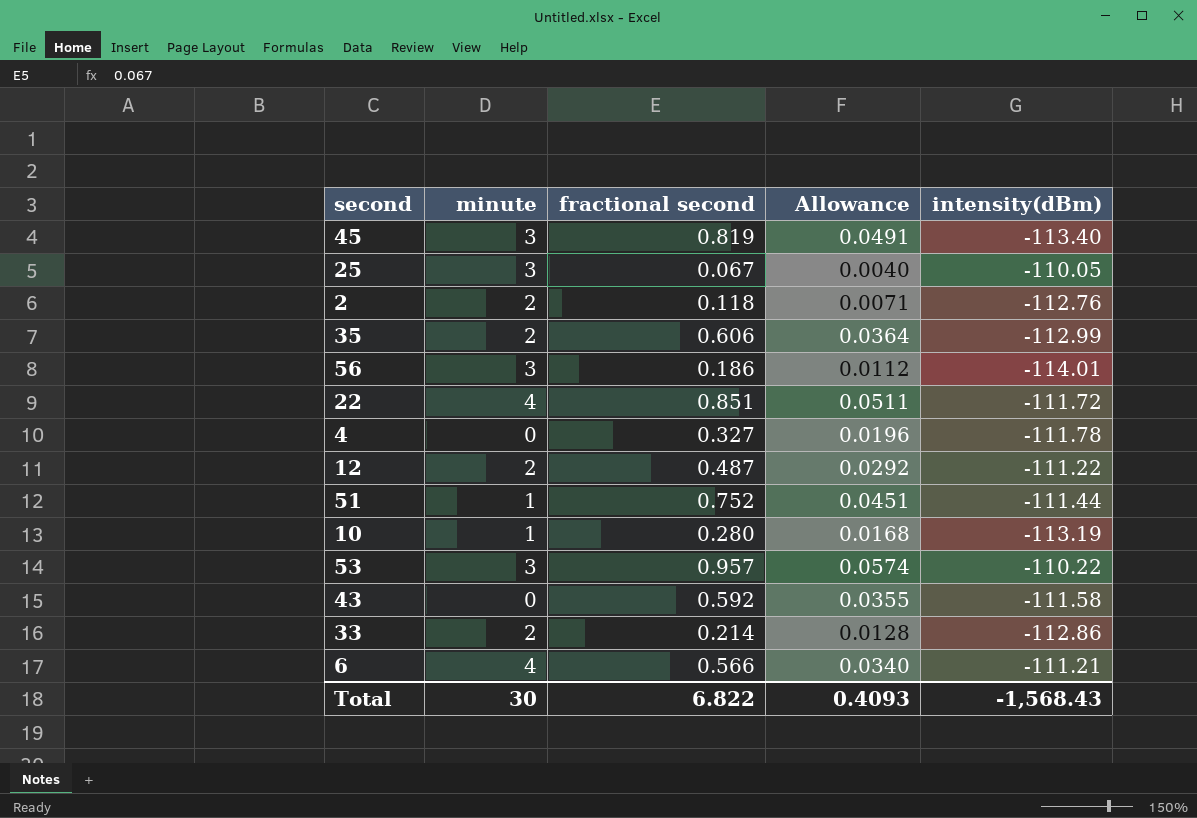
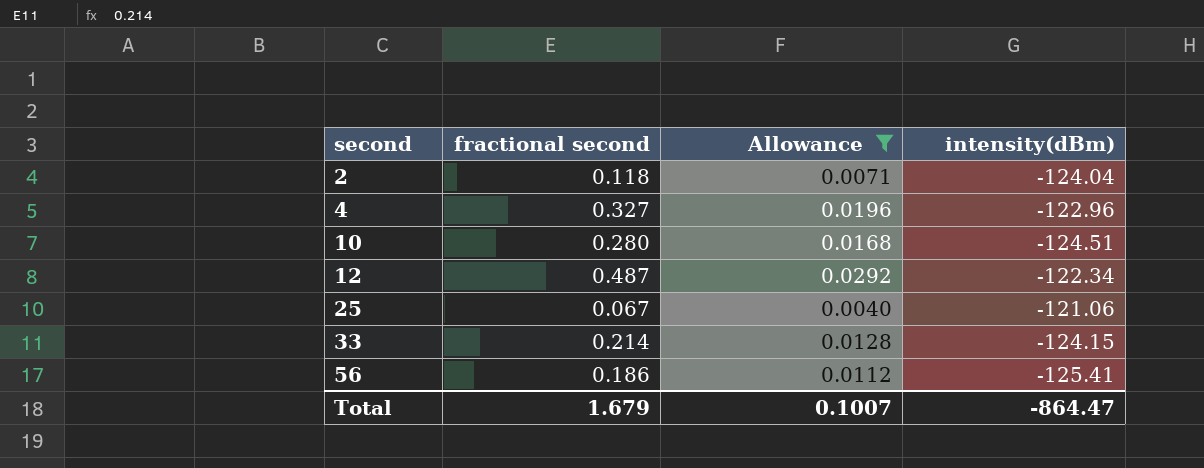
filter: none -> Allowance <= 0.0292
row order: none -> second ascending
column minute | position: 2 -> none
2 | intensity(dBm): -112.76 -> -124.04
4 | intensity(dBm): -111.78 -> -122.96
10 | intensity(dBm): -113.19 -> -124.51
12 | intensity(dBm): -111.22 -> -122.34
25 | intensity(dBm): -110.05 -> -121.06
33 | intensity(dBm): -112.86 -> -124.15
56 | intensity(dBm): -114.01 -> -125.41
Total | fractional second: 6.822 -> 1.679
Total | Allowance: 0.4093 -> 0.1007
Total | intensity(dBm): -1,568.43 -> -864.47

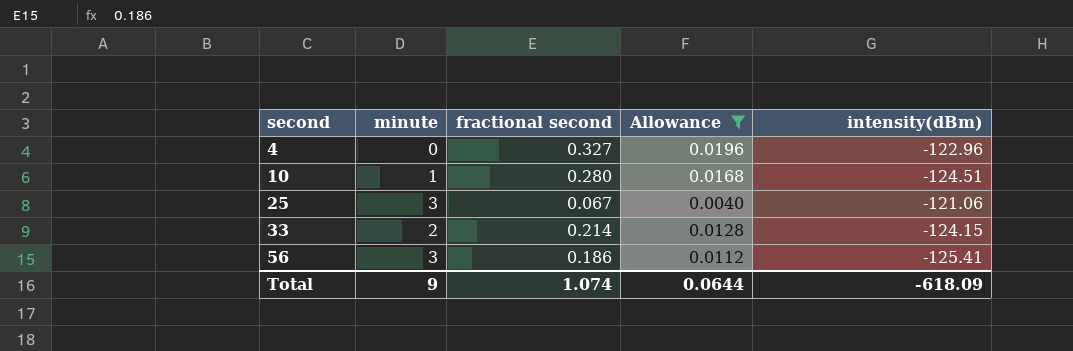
column minute | position: none -> 2
row 2: 0.118 | 0.0071 | -124.04 -> none
row 12: 0.487 | 0.0292 | -122.34 -> none
Total | fractional second: 1.679 -> 1.074
Total | Allowance: 0.1007 -> 0.0644
Total | intensity(dBm): -864.47 -> -618.09

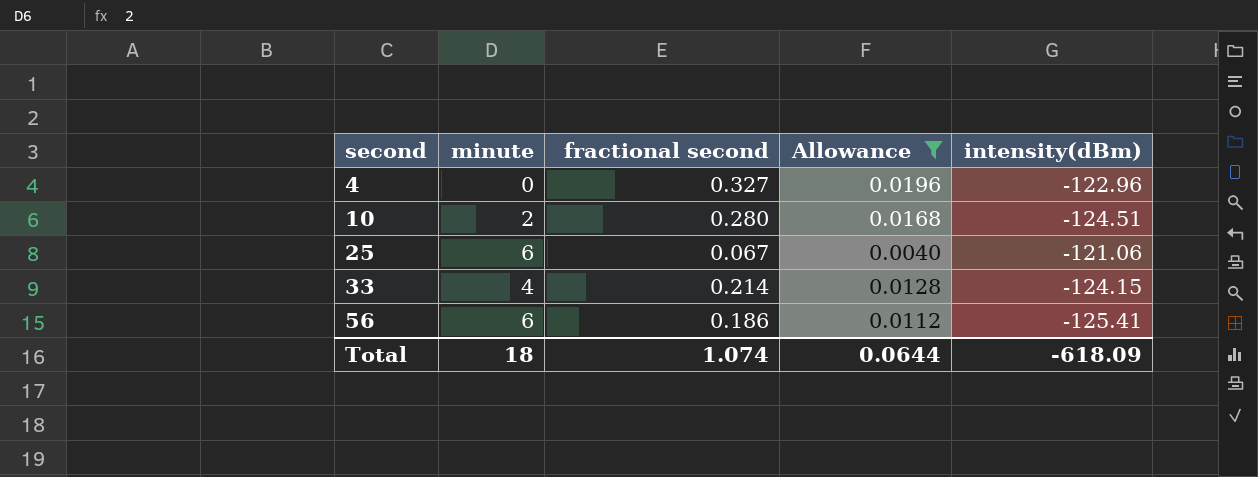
10 | minute: 1 -> 2
25 | minute: 3 -> 6
33 | minute: 2 -> 4
56 | minute: 3 -> 6
Total | minute: 9 -> 18

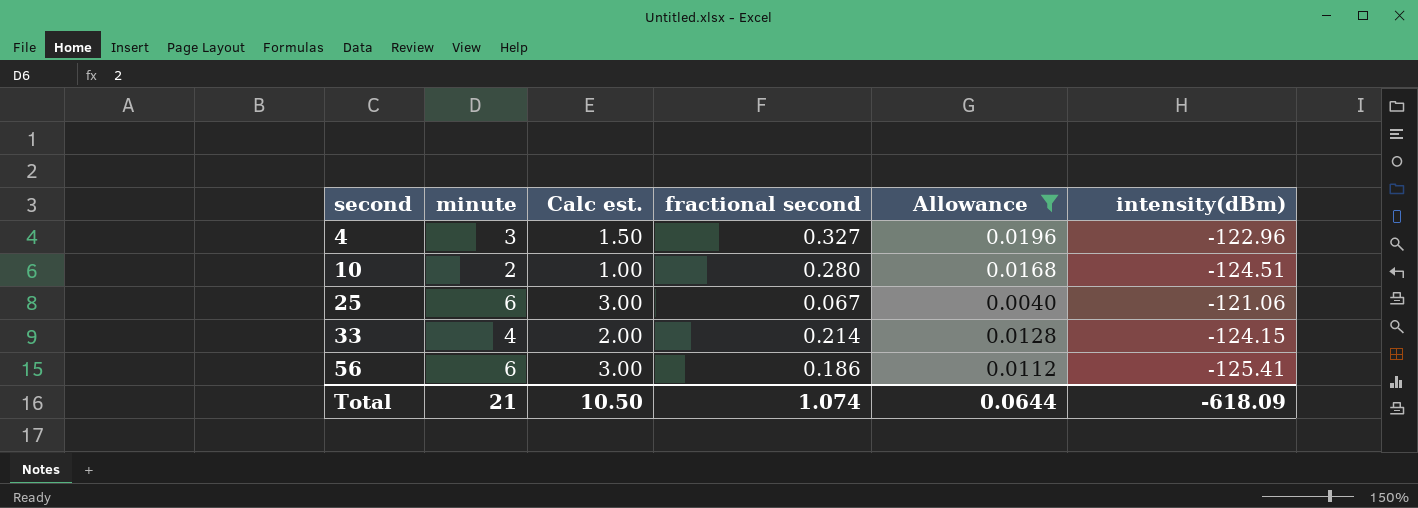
column Calc est. | formula: none -> [minute] * 0.5
4 | minute: 0 -> 3
Total | minute: 18 -> 21

